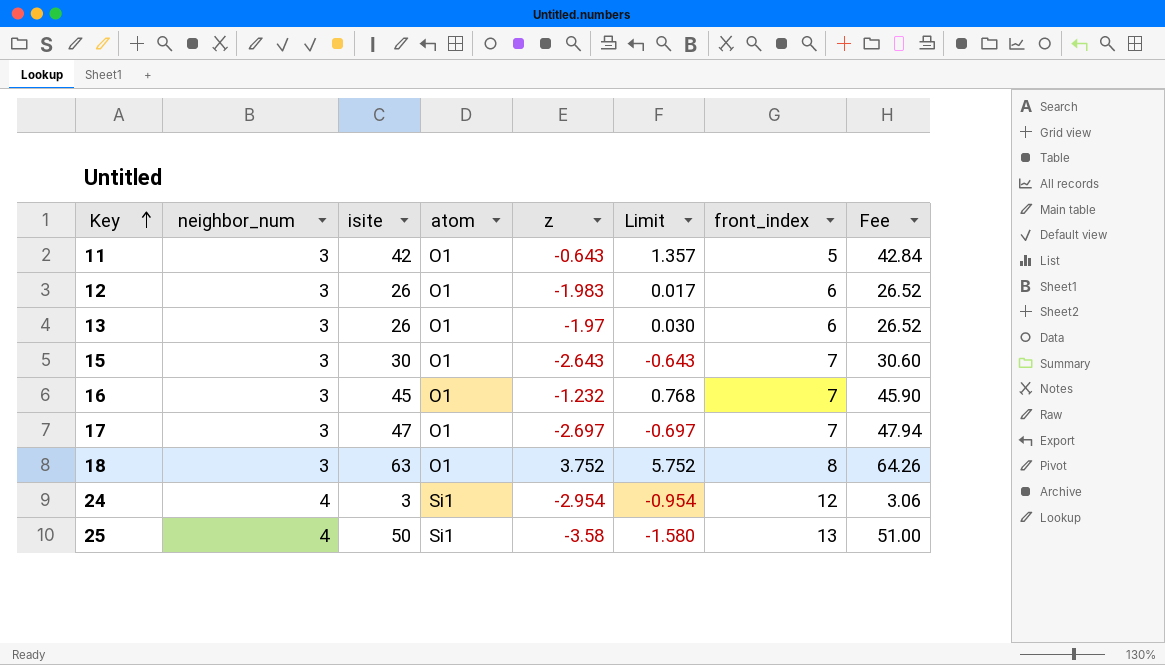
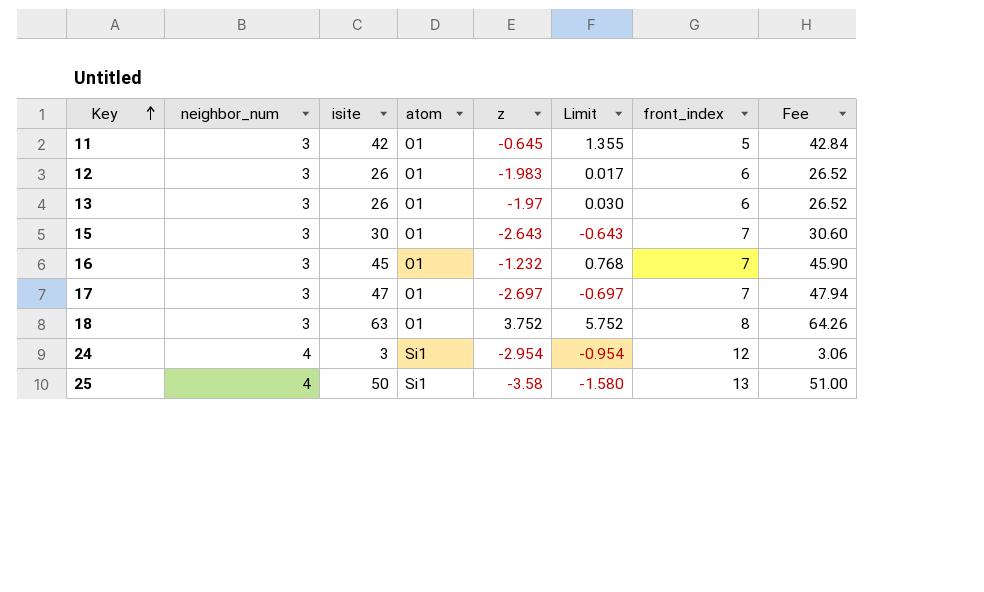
11 | z: -0.643 -> -0.645
11 | Limit: 1.357 -> 1.355

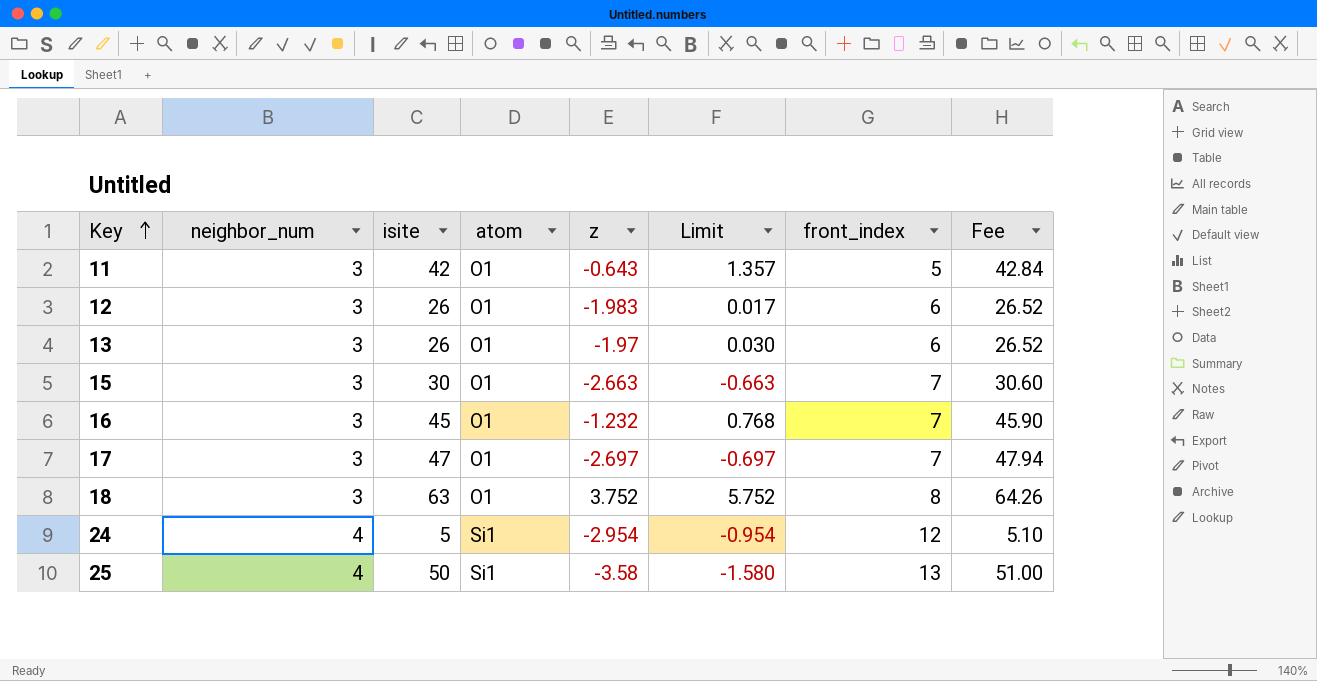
11 | z: -0.645 -> -0.643
11 | Limit: 1.355 -> 1.357
15 | z: -2.643 -> -2.663
15 | Limit: -0.643 -> -0.663
24 | isite: 3 -> 5
24 | Fee: 3.06 -> 5.10

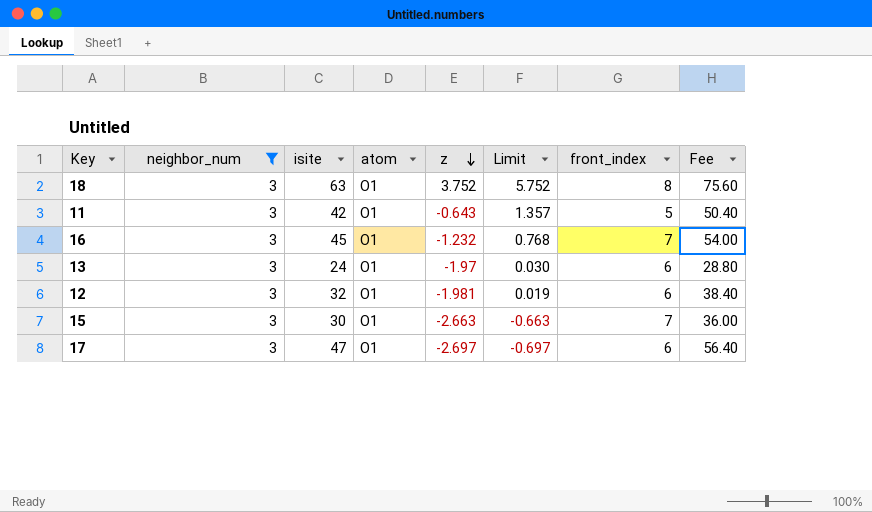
filter: none -> neighbor_num = 3
row order: Key ascending -> z descending
column Fee | formula: [isite] * 1.02 -> [isite] * 1.2
13 | isite: 26 -> 24
12 | isite: 26 -> 32
12 | z: -1.983 -> -1.981
12 | Limit: 0.017 -> 0.019
17 | front_index: 7 -> 6

